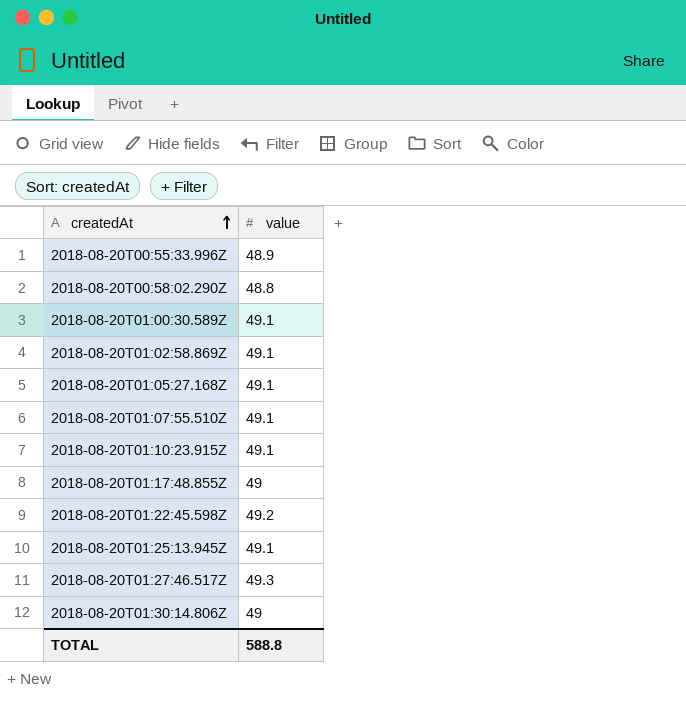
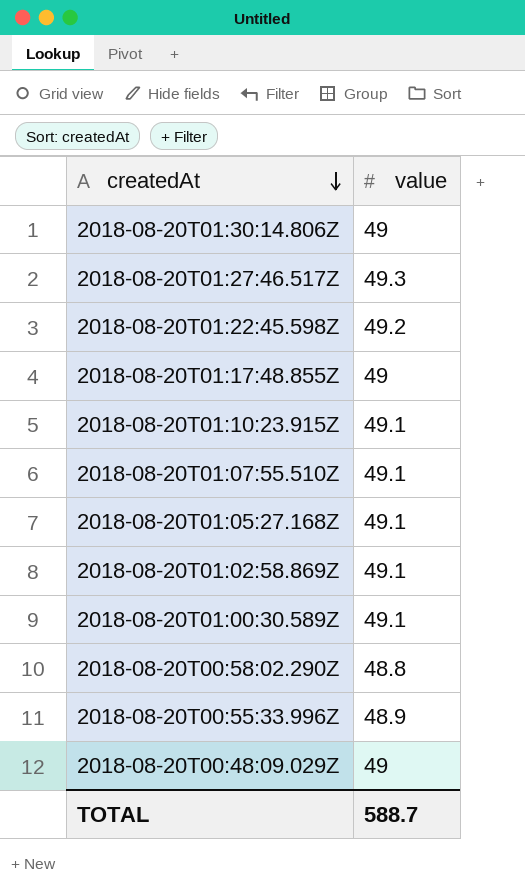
row order: createdAt ascending -> createdAt descending
row 2018-08-20T01:25:13.945Z: 49.1 -> none
row 2018-08-20T00:48:09.029Z: none -> 49
TOTAL | value: 588.8 -> 588.7

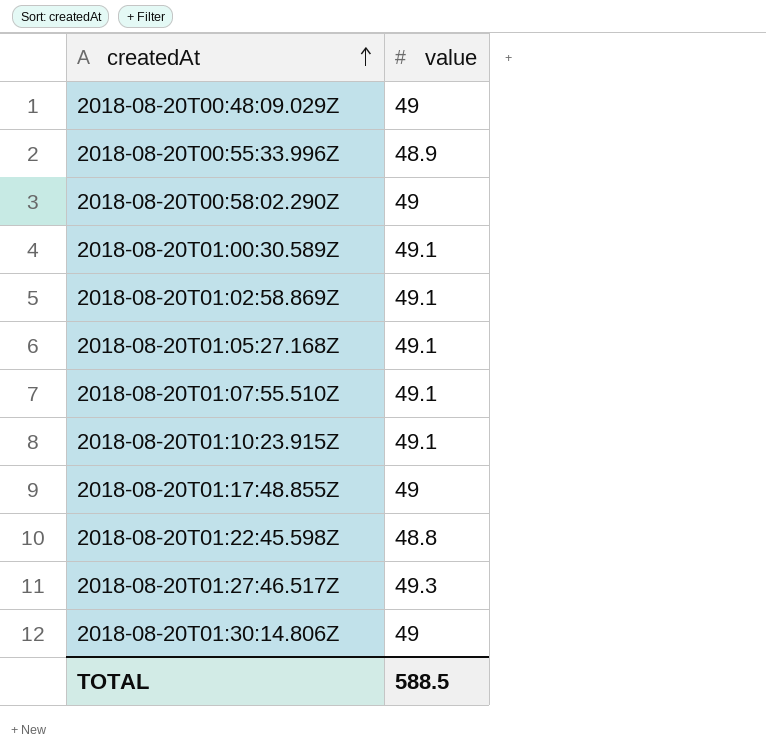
row order: createdAt descending -> createdAt ascending
2018-08-20T00:58:02.290Z | value: 48.8 -> 49
2018-08-20T01:22:45.598Z | value: 49.2 -> 48.8
TOTAL | value: 588.7 -> 588.5

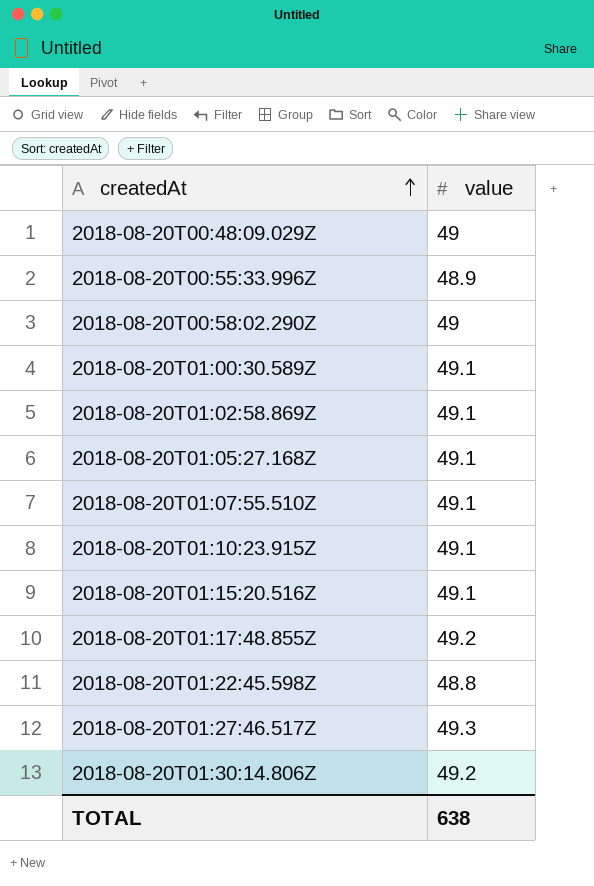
row 2018-08-20T01:15:20.516Z: none -> 49.1
2018-08-20T01:17:48.855Z | value: 49 -> 49.2
2018-08-20T01:30:14.806Z | value: 49 -> 49.2
TOTAL | value: 588.5 -> 638

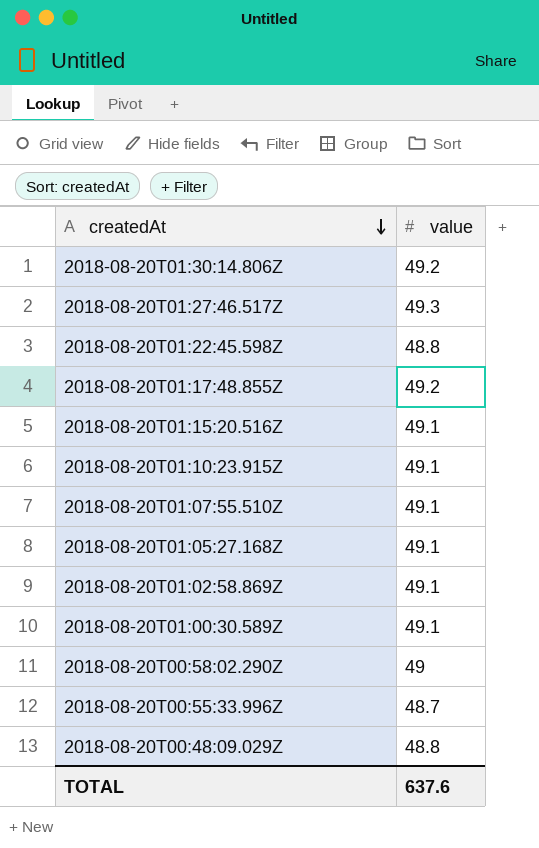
row order: createdAt ascending -> createdAt descending
2018-08-20T00:55:33.996Z | value: 48.9 -> 48.7
2018-08-20T00:48:09.029Z | value: 49 -> 48.8
TOTAL | value: 638 -> 637.6

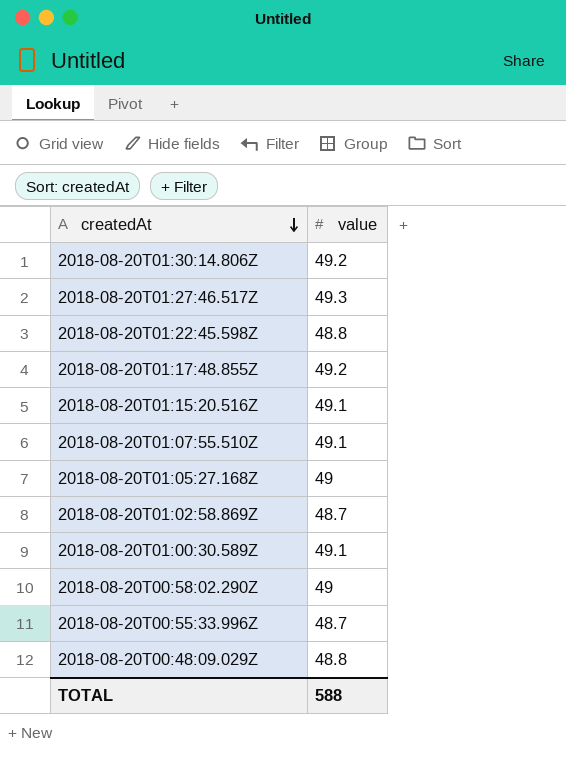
row 2018-08-20T01:10:23.915Z: 49.1 -> none
2018-08-20T01:05:27.168Z | value: 49.1 -> 49
2018-08-20T01:02:58.869Z | value: 49.1 -> 48.7
TOTAL | value: 637.6 -> 588

